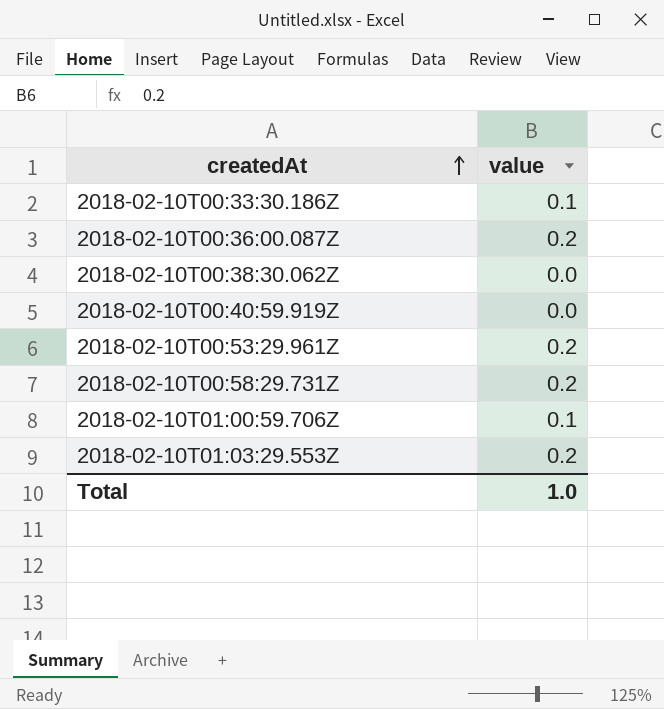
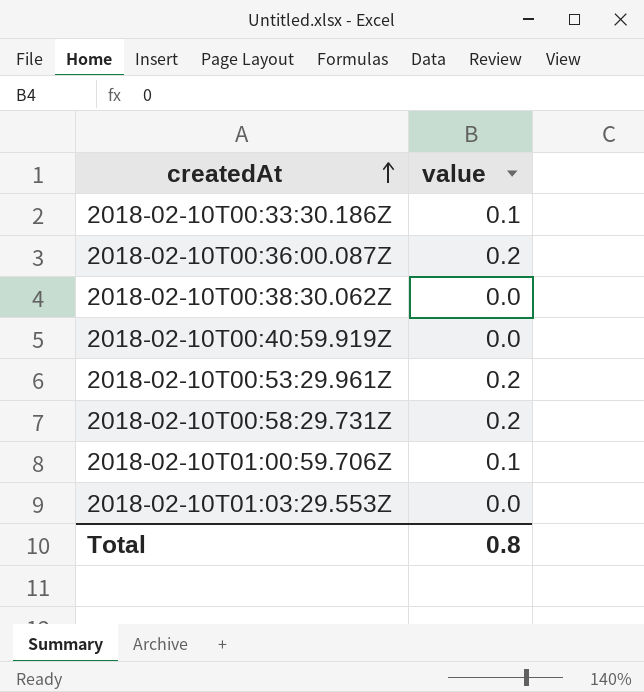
2018-02-10T01:03:29.553Z | value: 0.2 -> 0.0
Total | value: 1.0 -> 0.8

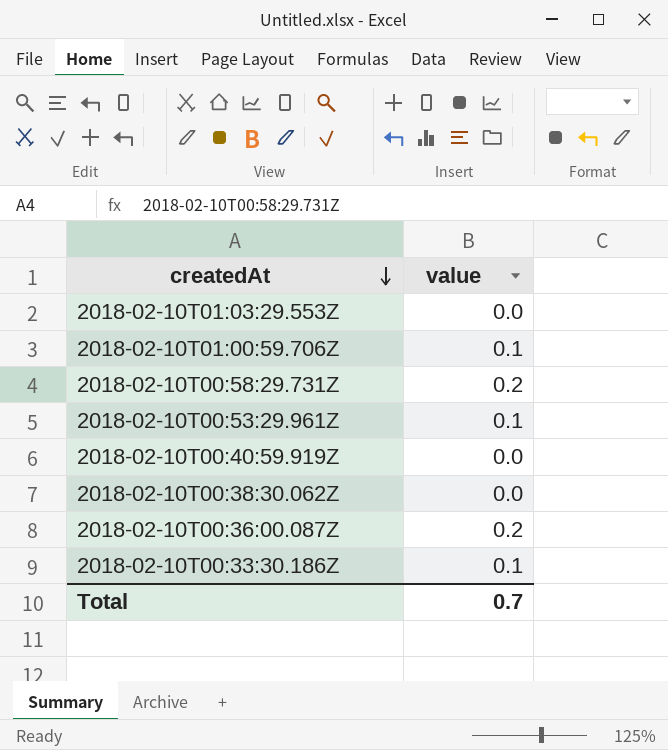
row order: createdAt ascending -> createdAt descending
2018-02-10T00:53:29.961Z | value: 0.2 -> 0.1
Total | value: 0.8 -> 0.7

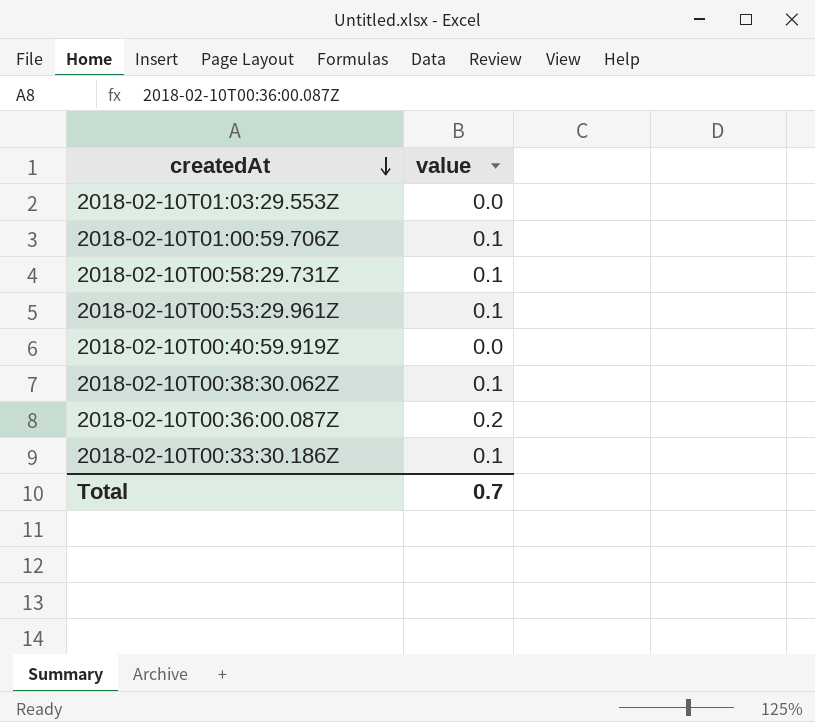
2018-02-10T00:58:29.731Z | value: 0.2 -> 0.1
2018-02-10T00:38:30.062Z | value: 0.0 -> 0.1

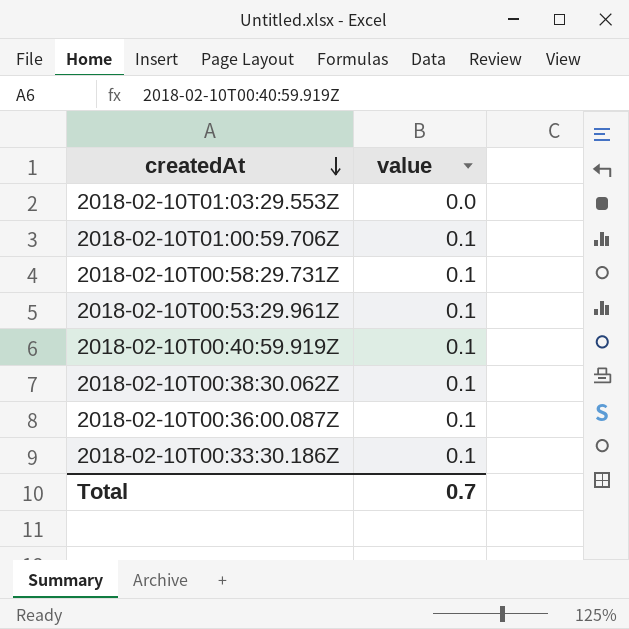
2018-02-10T00:40:59.919Z | value: 0.0 -> 0.1
2018-02-10T00:36:00.087Z | value: 0.2 -> 0.1

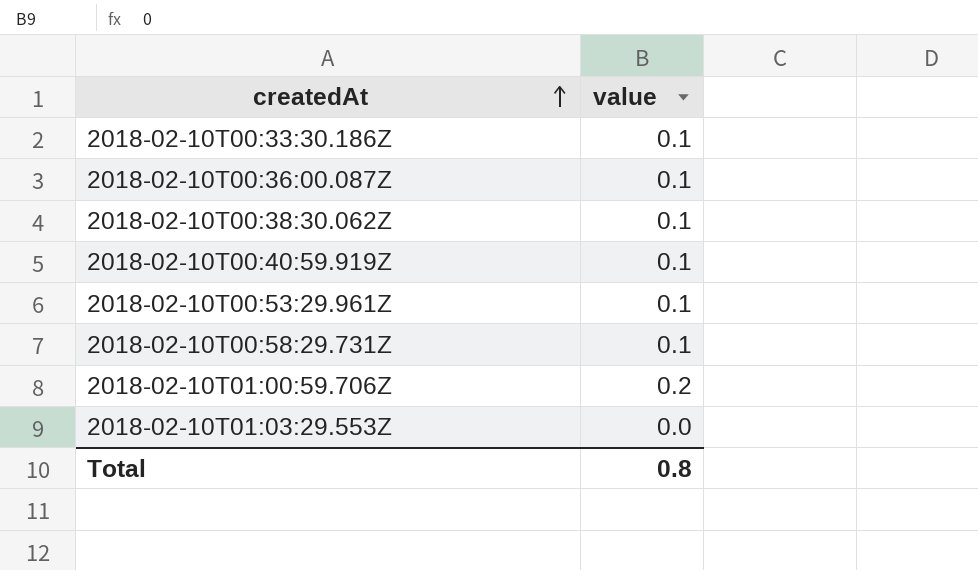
row order: createdAt descending -> createdAt ascending
2018-02-10T01:00:59.706Z | value: 0.1 -> 0.2
Total | value: 0.7 -> 0.8

